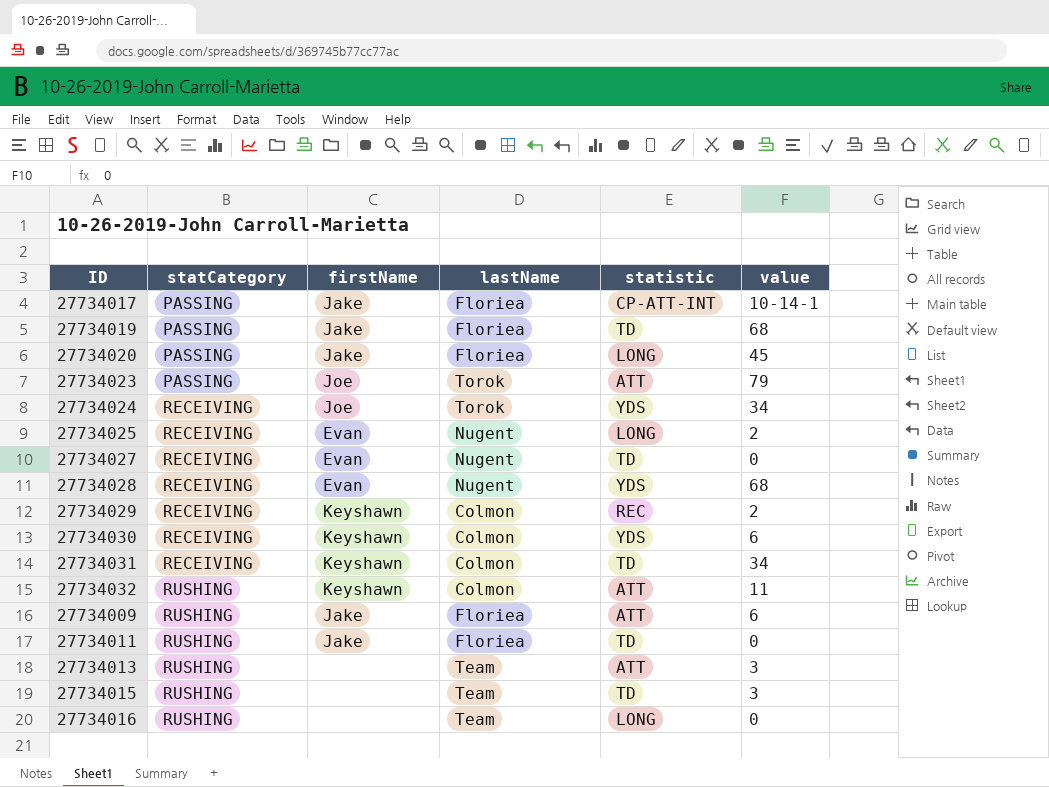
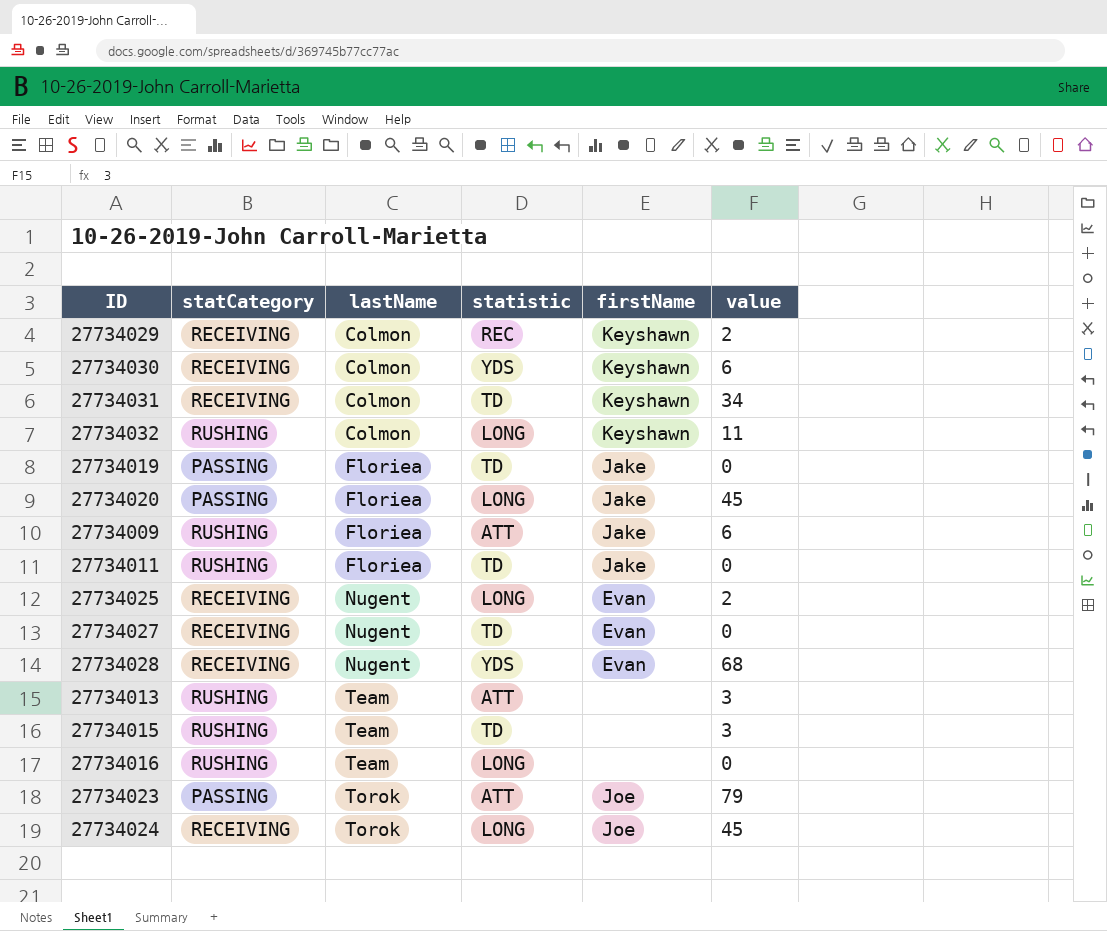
row order: statCategory ascending -> lastName ascending
column firstName | position: 3 -> 5
row 27734017: PASSING | Jake | Floriea | CP-ATT-INT | 10-14-1 -> none
27734032 | statistic: ATT -> LONG
27734019 | value: 68 -> 0
27734024 | statistic: YDS -> LONG
27734024 | value: 34 -> 45

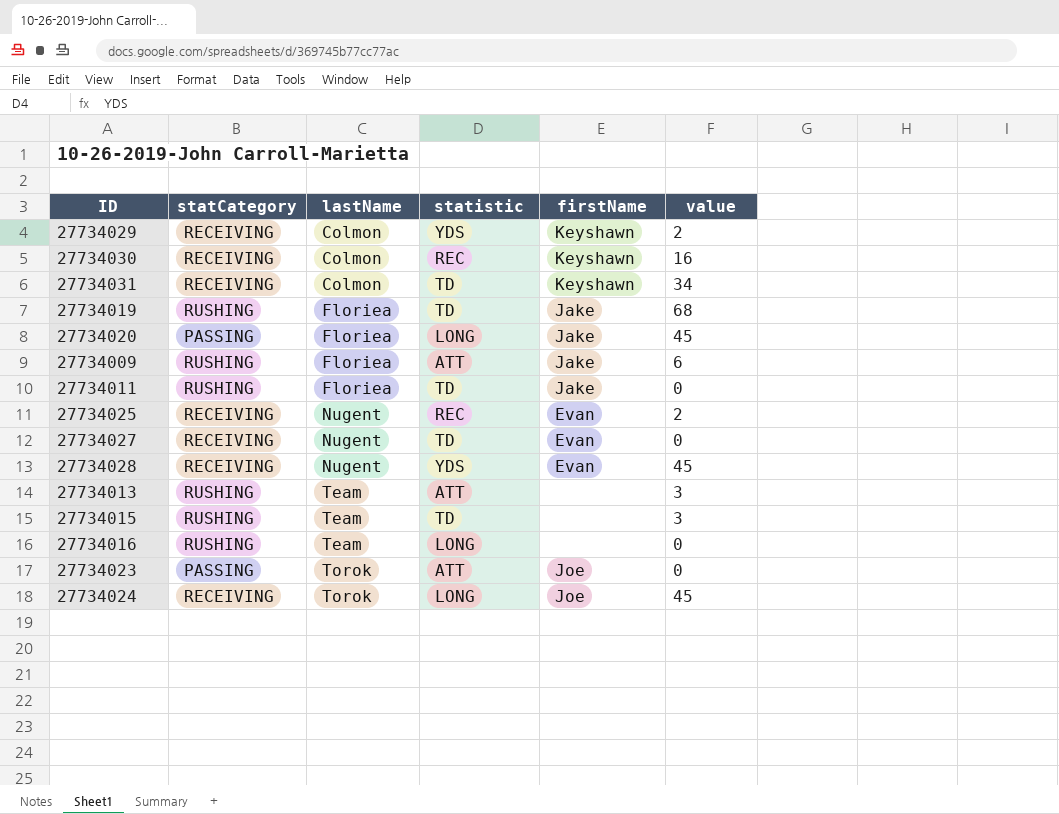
row 27734032: RUSHING | Colmon | LONG | Keyshawn | 11 -> none
27734029 | statistic: REC -> YDS
27734030 | statistic: YDS -> REC
27734030 | value: 6 -> 16
27734019 | statCategory: PASSING -> RUSHING
27734019 | value: 0 -> 68
27734025 | statistic: LONG -> REC
27734028 | value: 68 -> 45
27734023 | value: 79 -> 0

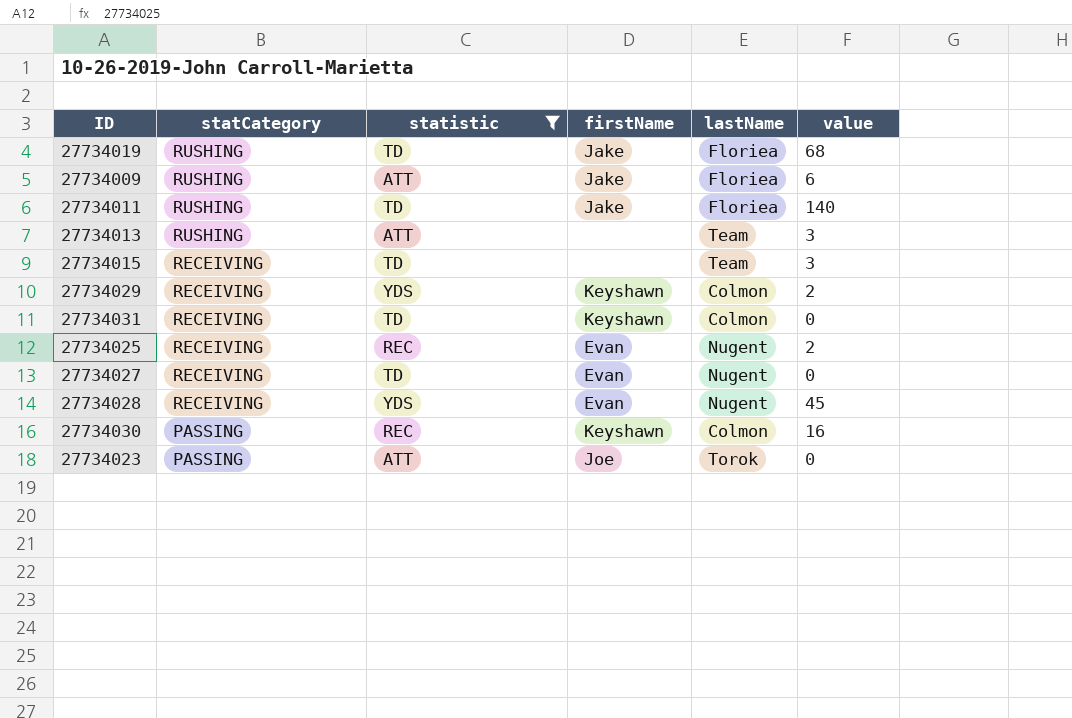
filter: none -> statistic != LONG
row order: lastName ascending -> statCategory descending
column lastName | position: 3 -> 5
27734011 | value: 0 -> 140
27734015 | statCategory: RUSHING -> RECEIVING
27734031 | value: 34 -> 0
27734030 | statCategory: RECEIVING -> PASSING

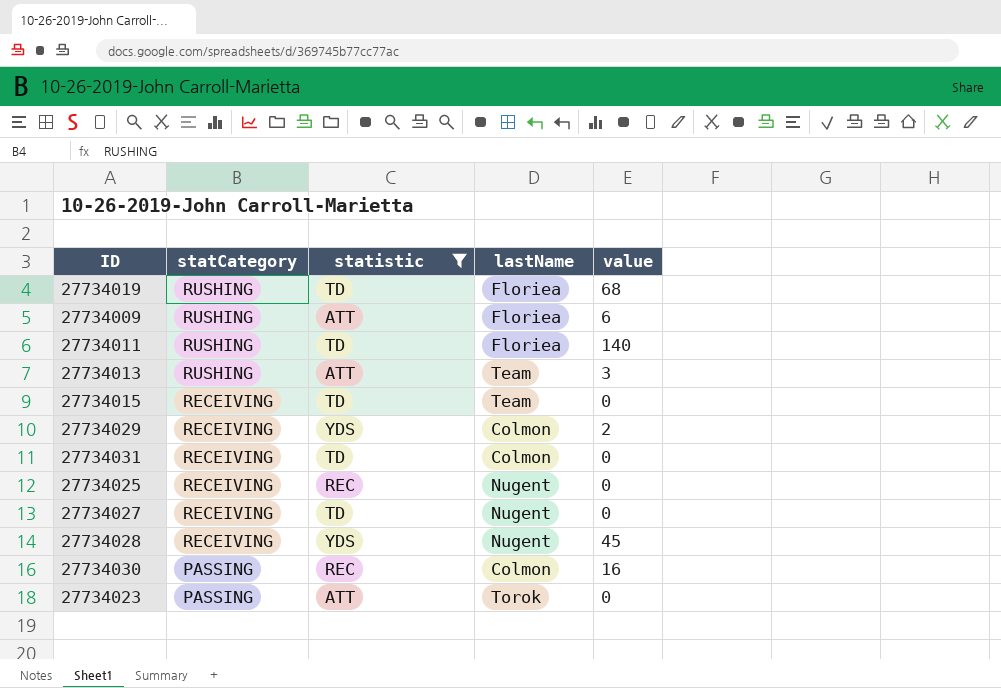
column firstName | position: 4 -> none
27734015 | value: 3 -> 0
27734025 | value: 2 -> 0

